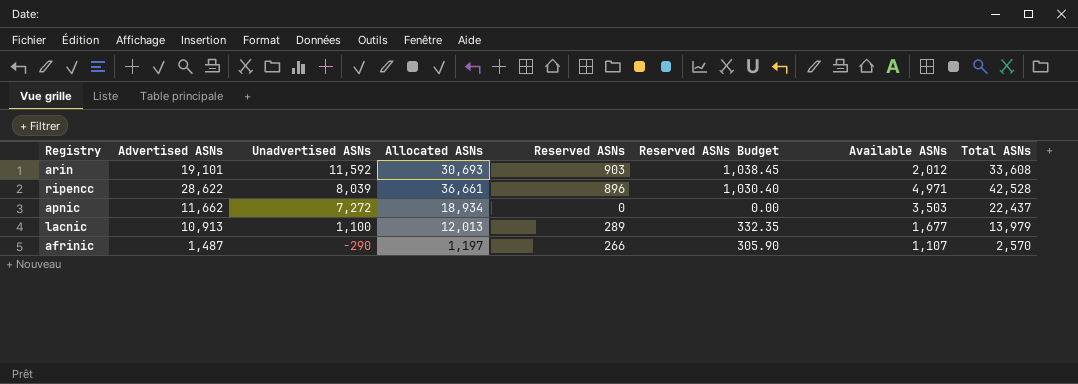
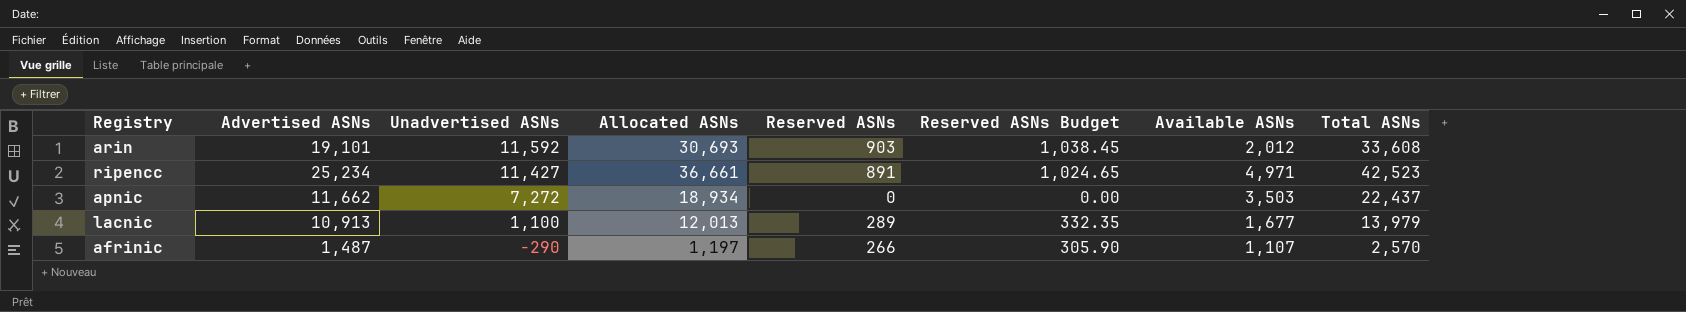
ripencc | Advertised ASNs: 28,622 -> 25,234
ripencc | Unadvertised ASNs: 8,039 -> 11,427
ripencc | Reserved ASNs: 896 -> 891
ripencc | Reserved ASNs Budget: 1,030.40 -> 1,024.65
ripencc | Total ASNs: 42,528 -> 42,523

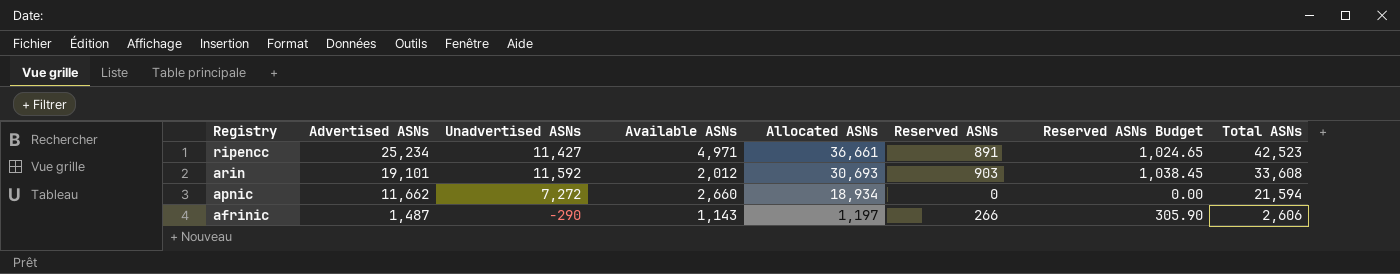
row order: Unadvertised ASNs descending -> Registry descending
column Available ASNs | position: 7 -> 4
row lacnic: 10,913 | 1,100 | 12,013 | 289 | 332.35 | 1,677 | 13,979 -> none
apnic | Available ASNs: 3,503 -> 2,660
apnic | Total ASNs: 22,437 -> 21,594
afrinic | Available ASNs: 1,107 -> 1,143
afrinic | Total ASNs: 2,570 -> 2,606

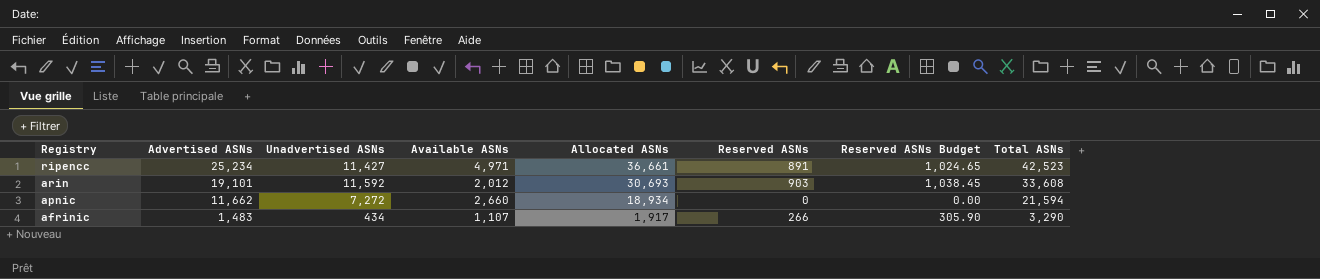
afrinic | Advertised ASNs: 1,487 -> 1,483
afrinic | Unadvertised ASNs: -290 -> 434
afrinic | Available ASNs: 1,143 -> 1,107
afrinic | Allocated ASNs: 1,197 -> 1,917
afrinic | Total ASNs: 2,606 -> 3,290

